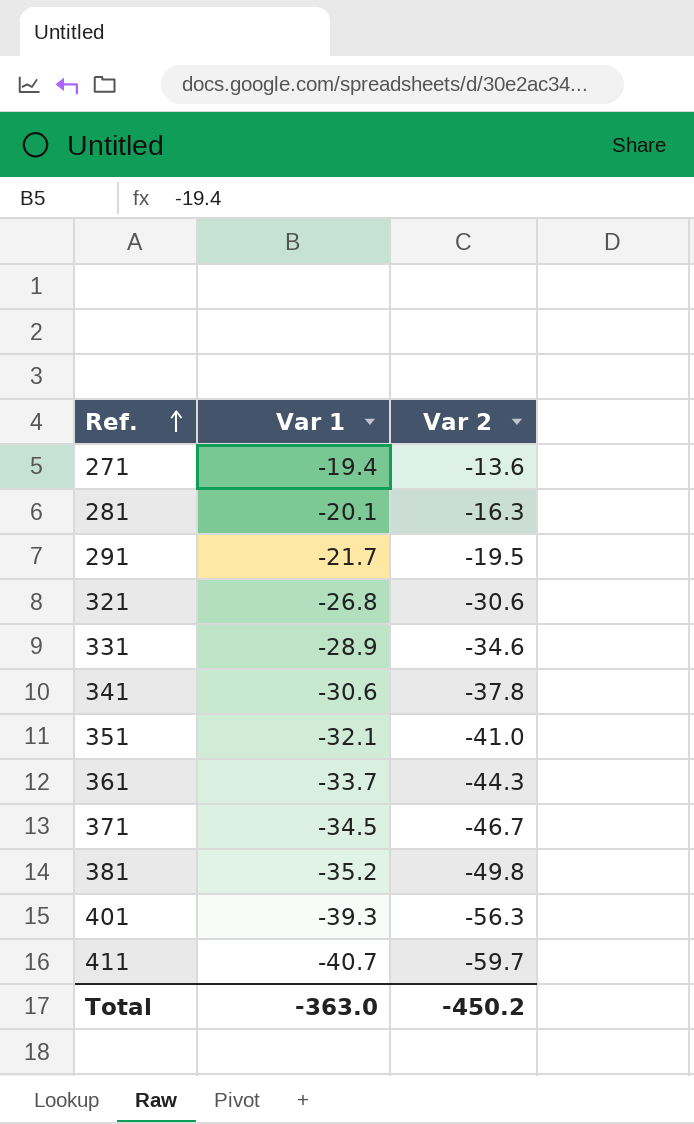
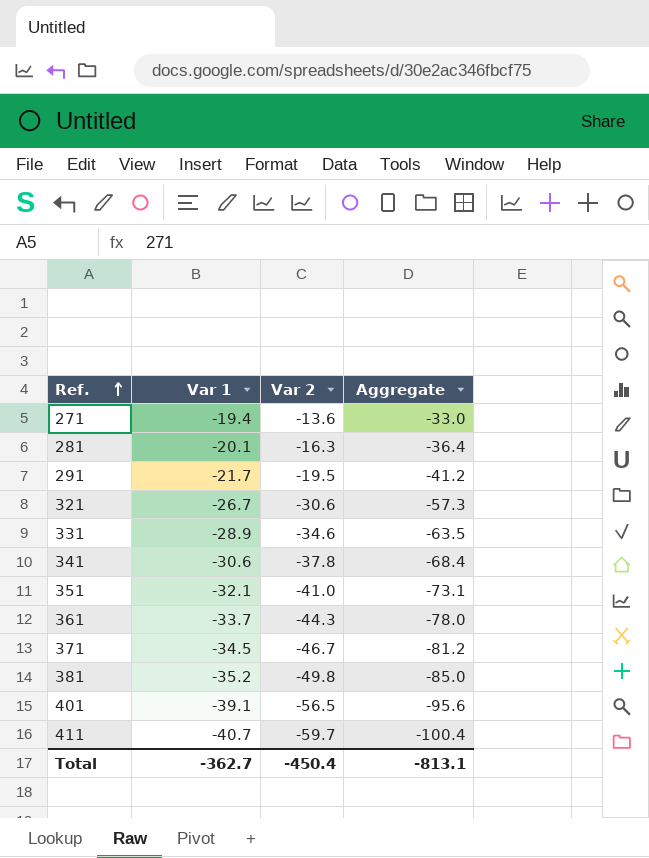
column Aggregate | formula: none -> [Var 1] + [Var 2]
321 | Var 1: -26.8 -> -26.7
401 | Var 1: -39.3 -> -39.1
401 | Var 2: -56.3 -> -56.5
Total | Var 1: -363.0 -> -362.7
Total | Var 2: -450.2 -> -450.4

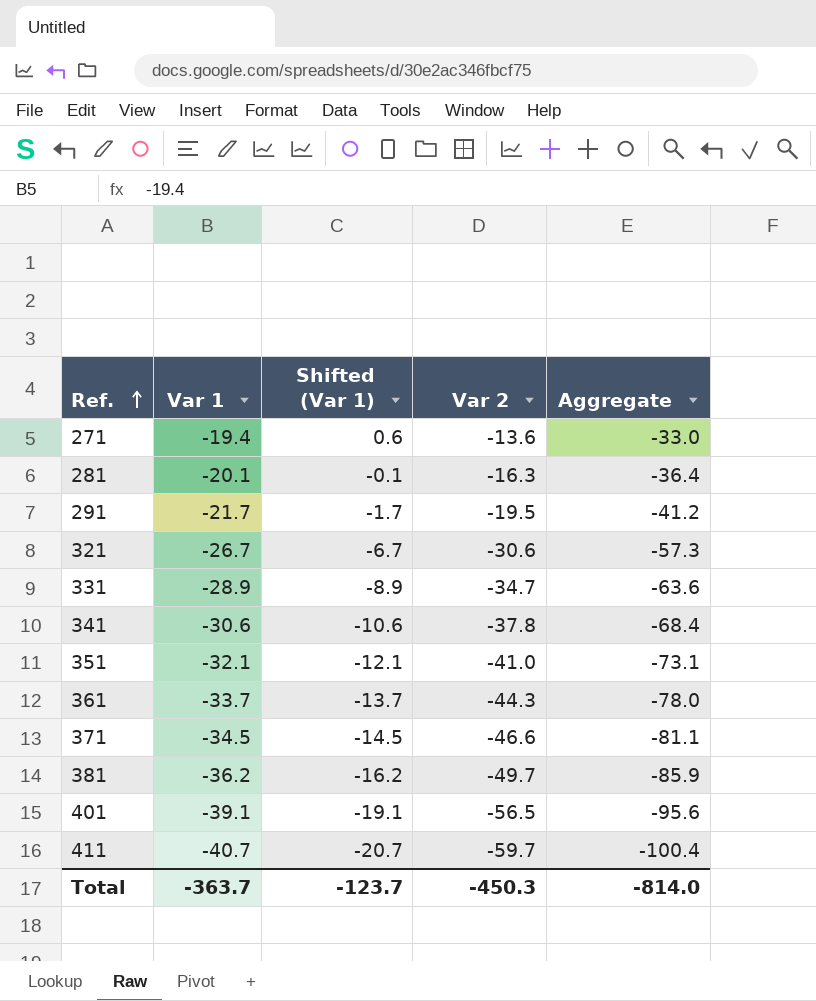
column Shifted (Var 1) | formula: none -> [Var 1] + 20
331 | Var 2: -34.6 -> -34.7
331 | Aggregate: -63.5 -> -63.6
371 | Var 2: -46.7 -> -46.6
371 | Aggregate: -81.2 -> -81.1
381 | Var 1: -35.2 -> -36.2
381 | Var 2: -49.8 -> -49.7
381 | Aggregate: -85.0 -> -85.9
Total | Var 1: -362.7 -> -363.7
Total | Var 2: -450.4 -> -450.3
Total | Aggregate: -813.1 -> -814.0

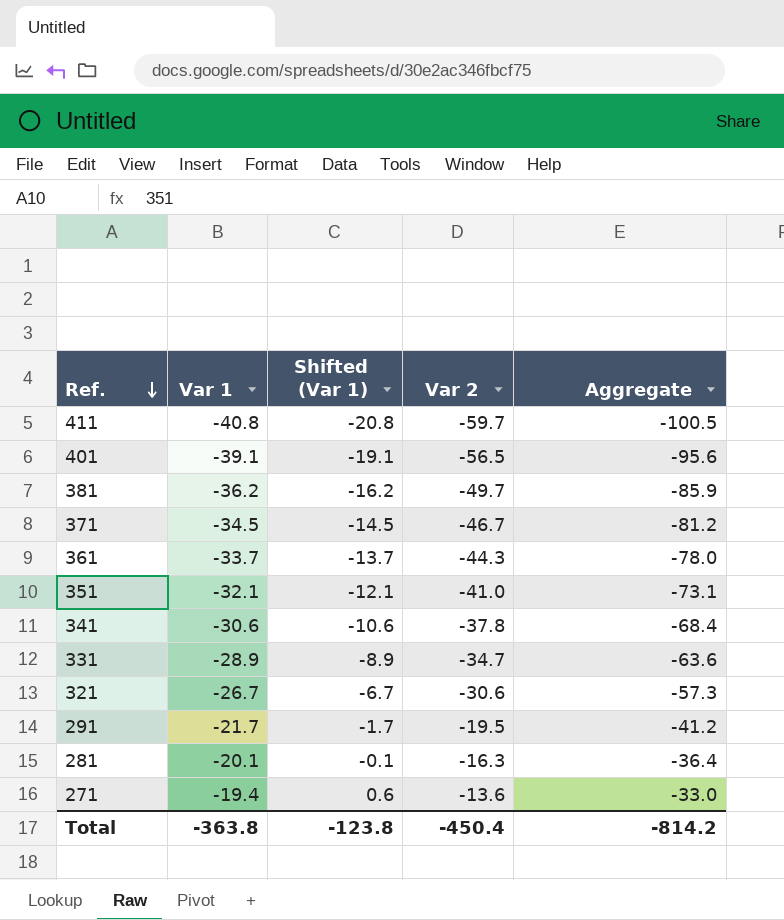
row order: Ref. ascending -> Ref. descending
411 | Var 1: -40.7 -> -40.8
411 | Shifted (Var 1): -20.7 -> -20.8
411 | Aggregate: -100.4 -> -100.5
371 | Var 2: -46.6 -> -46.7
371 | Aggregate: -81.1 -> -81.2
Total | Var 1: -363.7 -> -363.8
Total | Shifted (Var 1): -123.7 -> -123.8
Total | Var 2: -450.3 -> -450.4
Total | Aggregate: -814.0 -> -814.2

